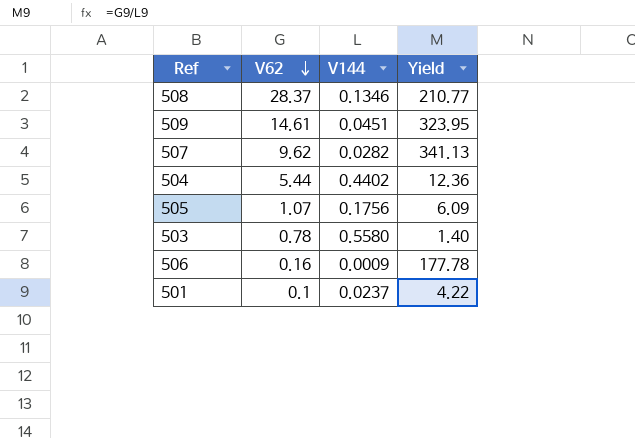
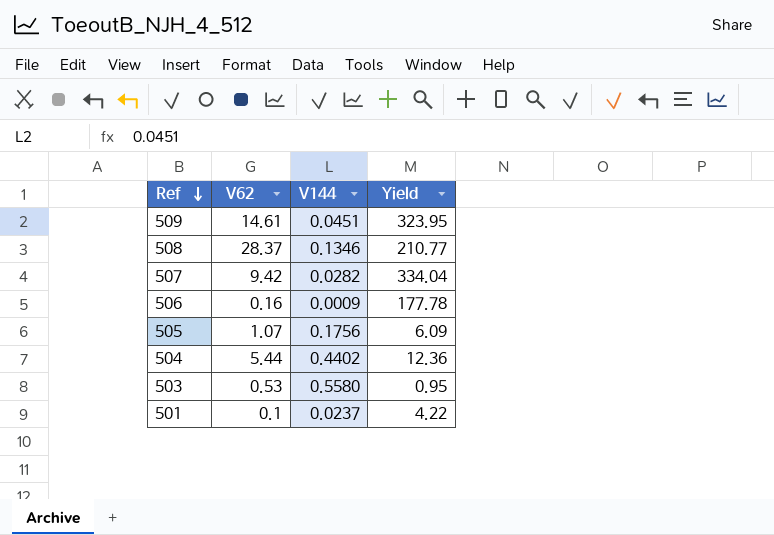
row order: V62 descending -> Ref descending
507 | V62: 9.62 -> 9.42
507 | Yield: 341.13 -> 334.04
503 | V62: 0.78 -> 0.53
503 | Yield: 1.40 -> 0.95

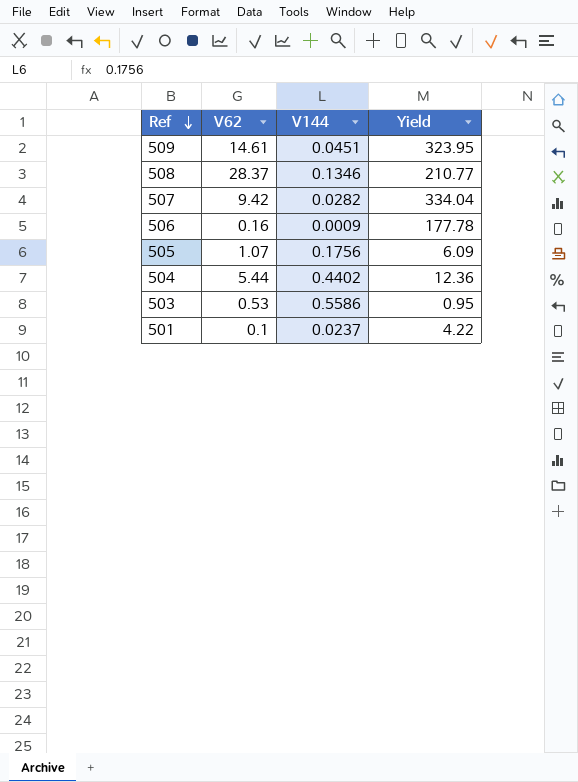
503 | V144: 0.5580 -> 0.5586

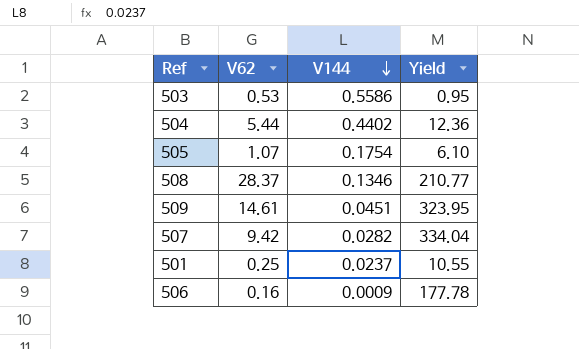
row order: Ref descending -> V144 descending
505 | V144: 0.1756 -> 0.1754
505 | Yield: 6.09 -> 6.10
501 | V62: 0.1 -> 0.25
501 | Yield: 4.22 -> 10.55

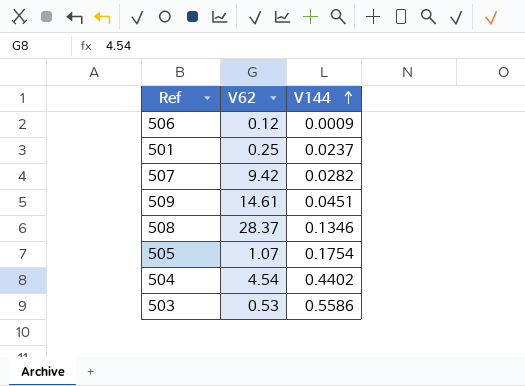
row order: V144 descending -> V144 ascending
column Yield | formula: [V62] / [V144] -> none
506 | V62: 0.16 -> 0.12
504 | V62: 5.44 -> 4.54

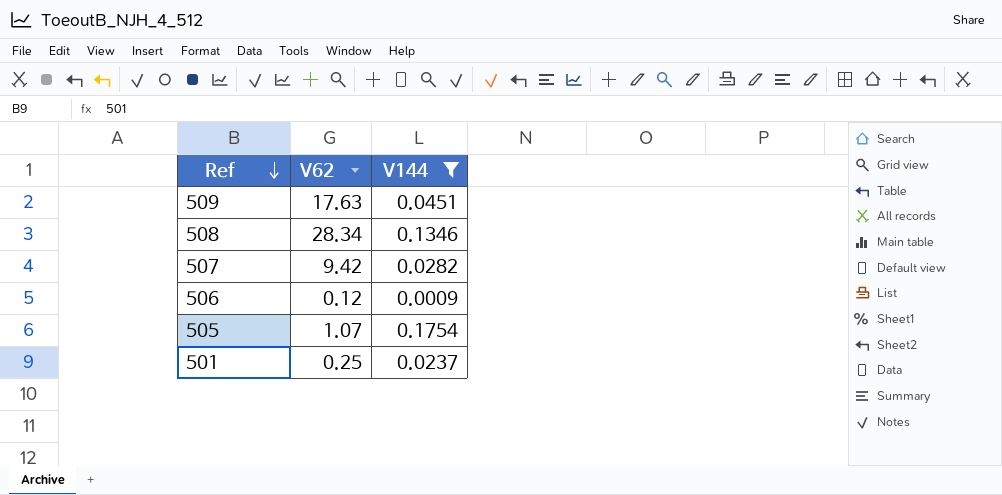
filter: none -> V144 <= 0.1754
row order: V144 ascending -> Ref descending
509 | V62: 14.61 -> 17.63
508 | V62: 28.37 -> 28.34

